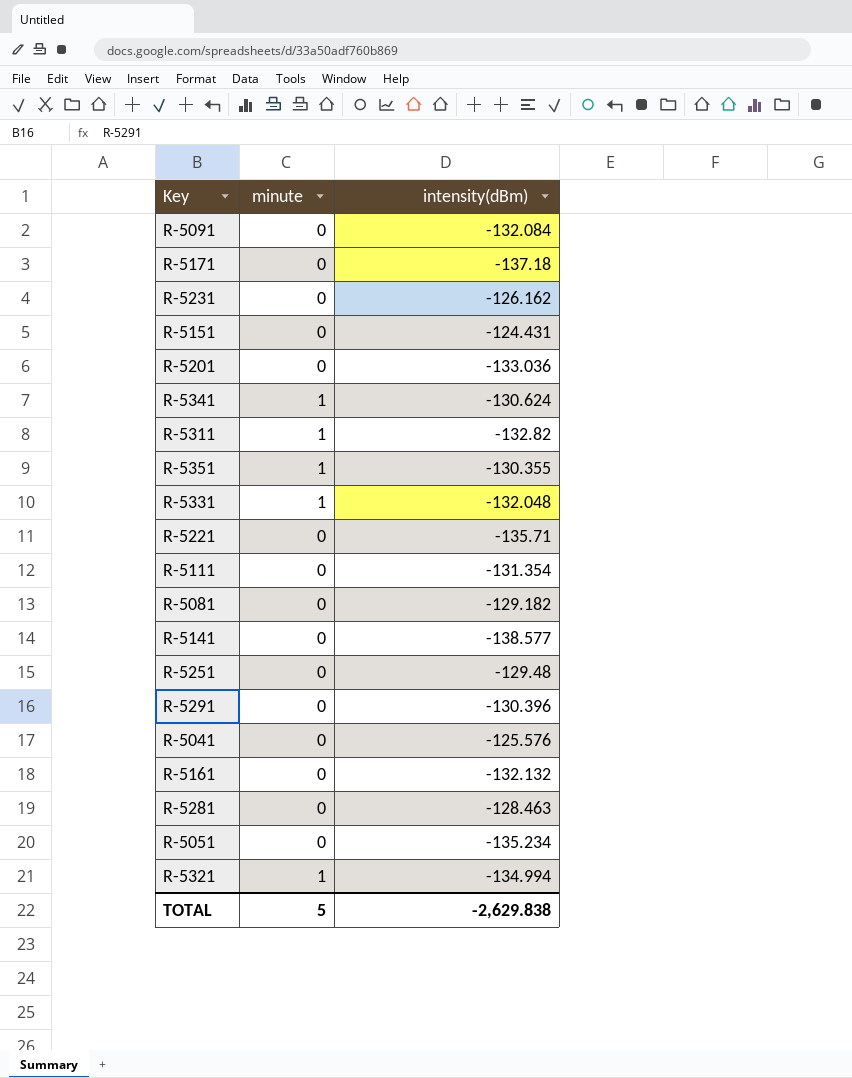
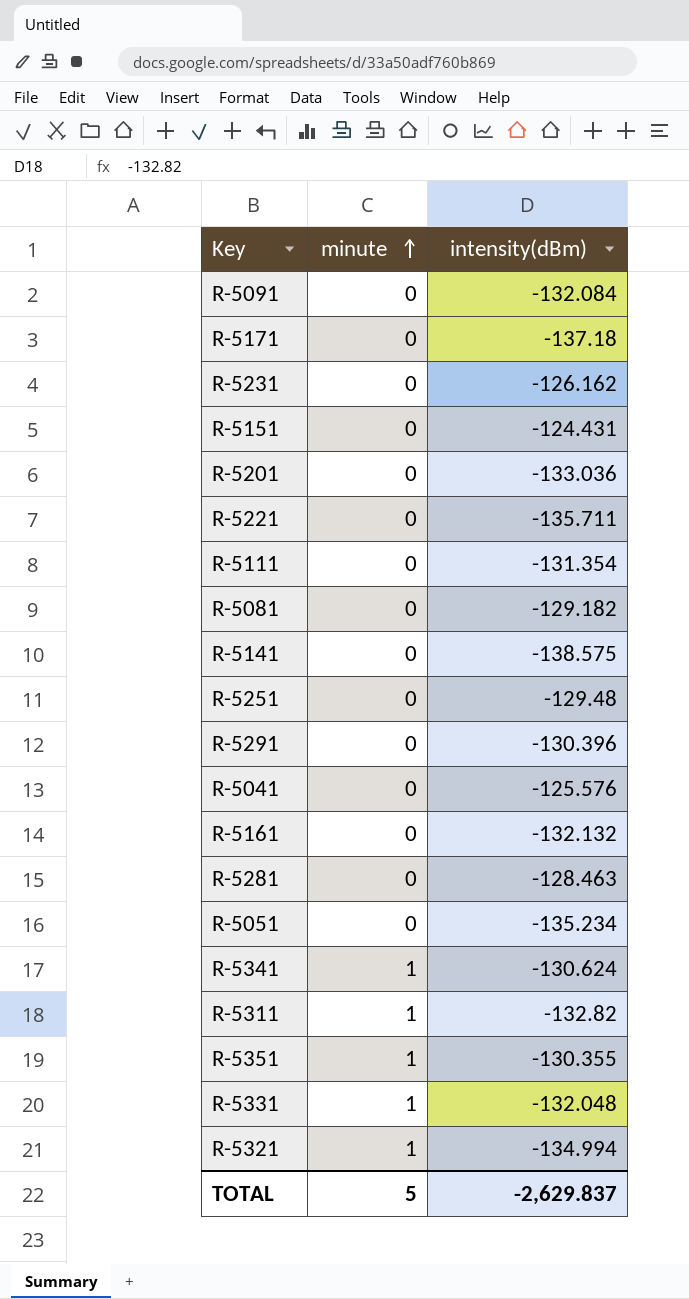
row order: none -> minute ascending
R-5221 | intensity(dBm): -135.71 -> -135.711
R-5141 | intensity(dBm): -138.577 -> -138.575
TOTAL | intensity(dBm): -2,629.838 -> -2,629.837

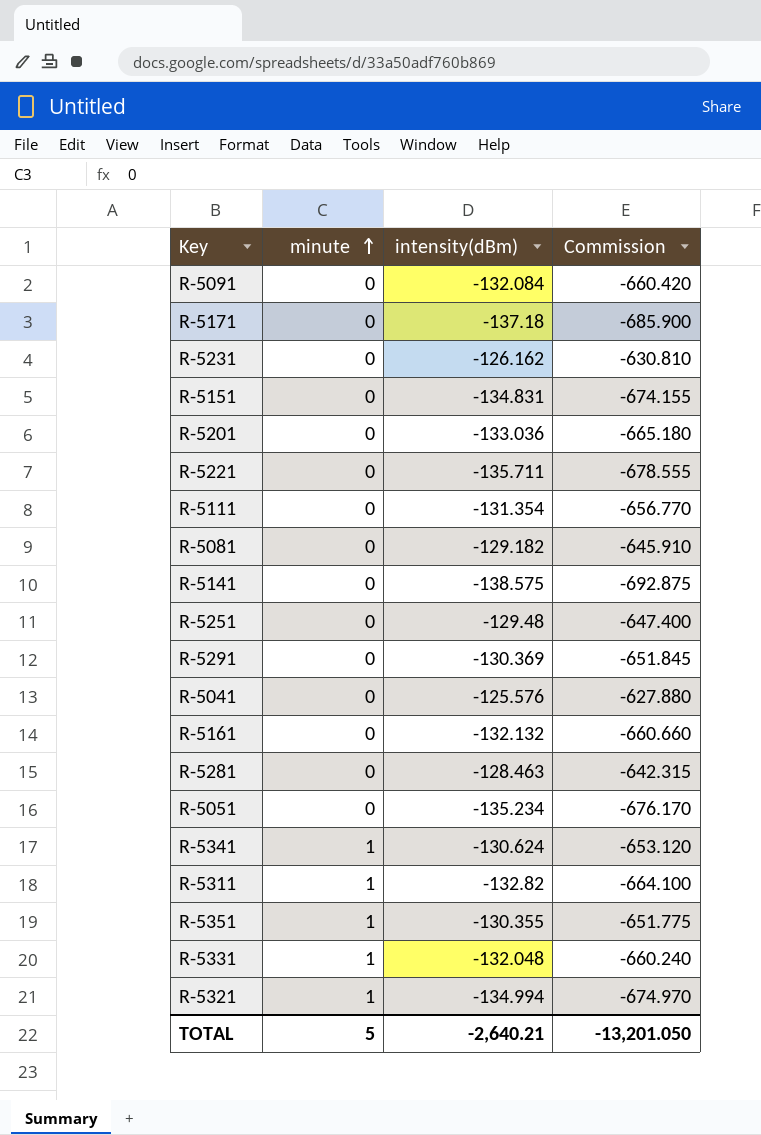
column Commission | formula: none -> [intensity(dBm)] * 5
R-5151 | intensity(dBm): -124.431 -> -134.831
R-5291 | intensity(dBm): -130.396 -> -130.369
TOTAL | intensity(dBm): -2,629.837 -> -2,640.21

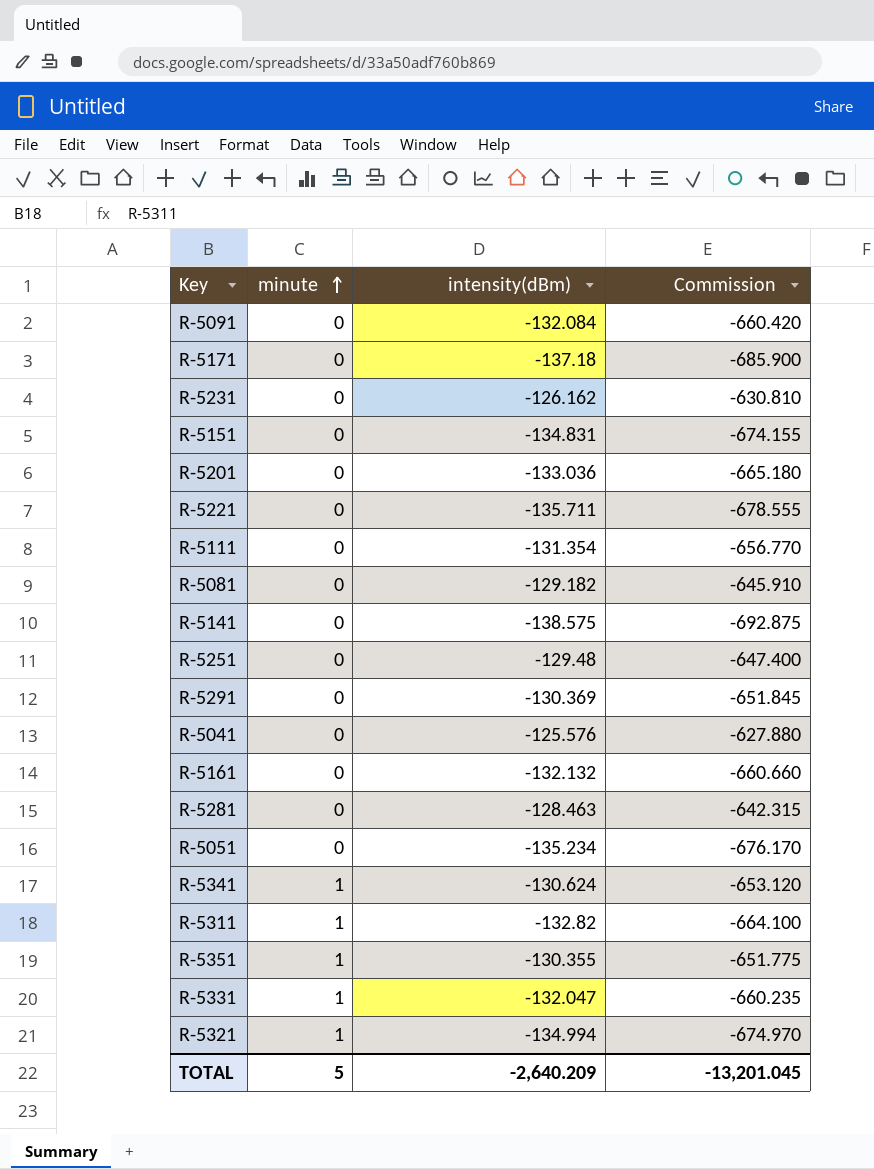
R-5331 | intensity(dBm): -132.048 -> -132.047
R-5331 | Commission: -660.240 -> -660.235
TOTAL | intensity(dBm): -2,640.21 -> -2,640.209
TOTAL | Commission: -13,201.050 -> -13,201.045

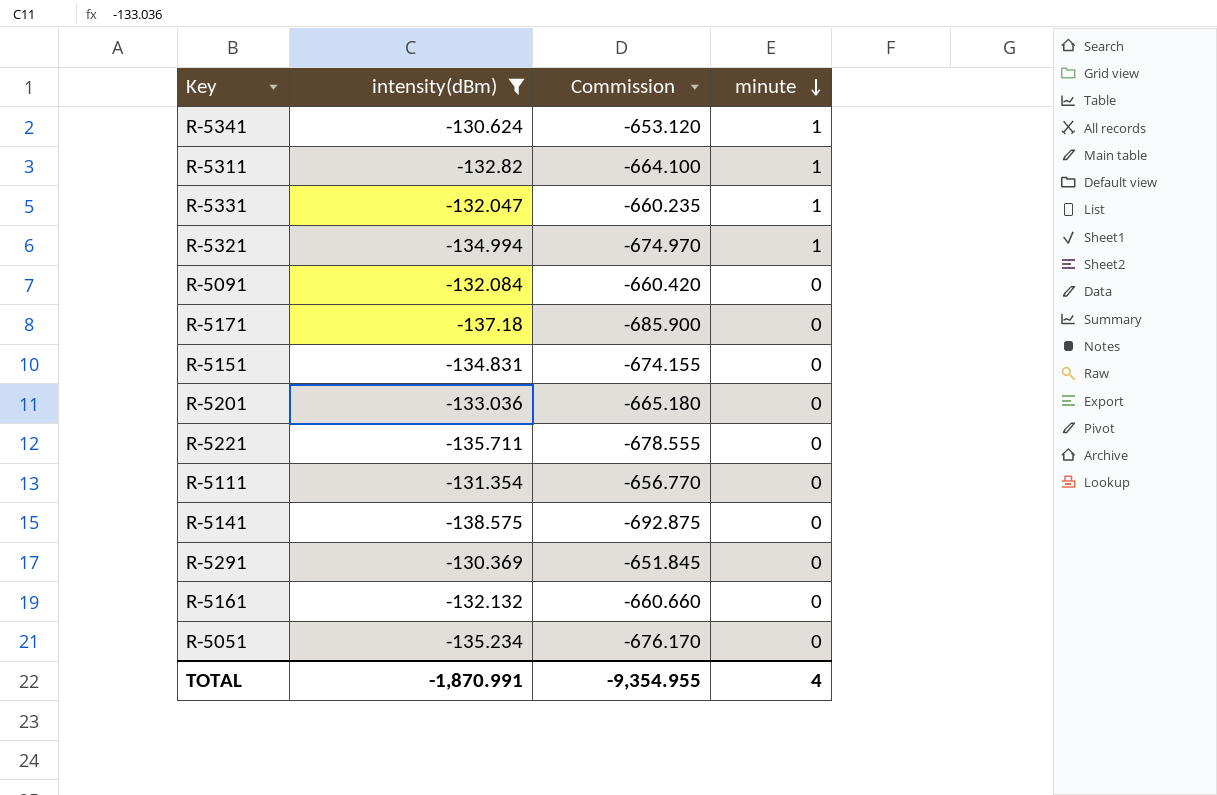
filter: none -> intensity(dBm) <= -130.369
row order: minute ascending -> minute descending
column minute | position: 2 -> 4
TOTAL | intensity(dBm): -2,640.209 -> -1,870.991
TOTAL | Commission: -13,201.045 -> -9,354.955
TOTAL | minute: 5 -> 4

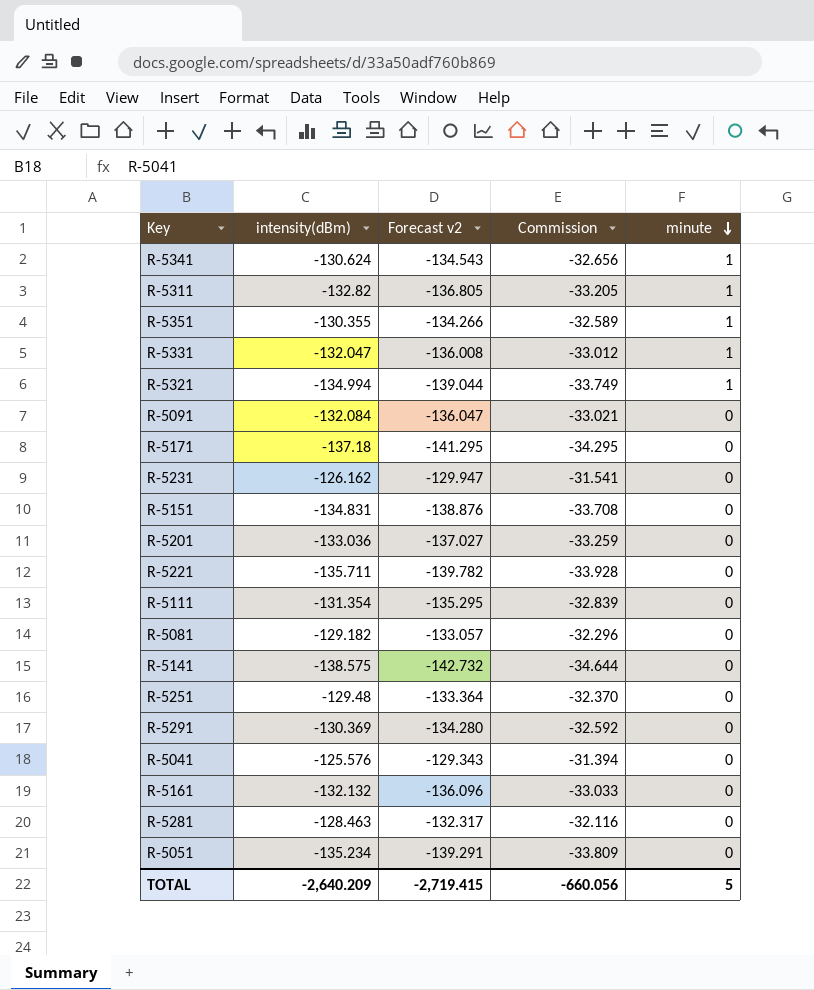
filter: intensity(dBm) <= -130.369 -> none
column Forecast v2 | formula: none -> [intensity(dBm)] * 1.03
column Commission | formula: [intensity(dBm)] * 5 -> [intensity(dBm)] * 0.25
TOTAL | intensity(dBm): -1,870.991 -> -2,640.209
TOTAL | Commission: -9,354.955 -> -660.056
TOTAL | minute: 4 -> 5

